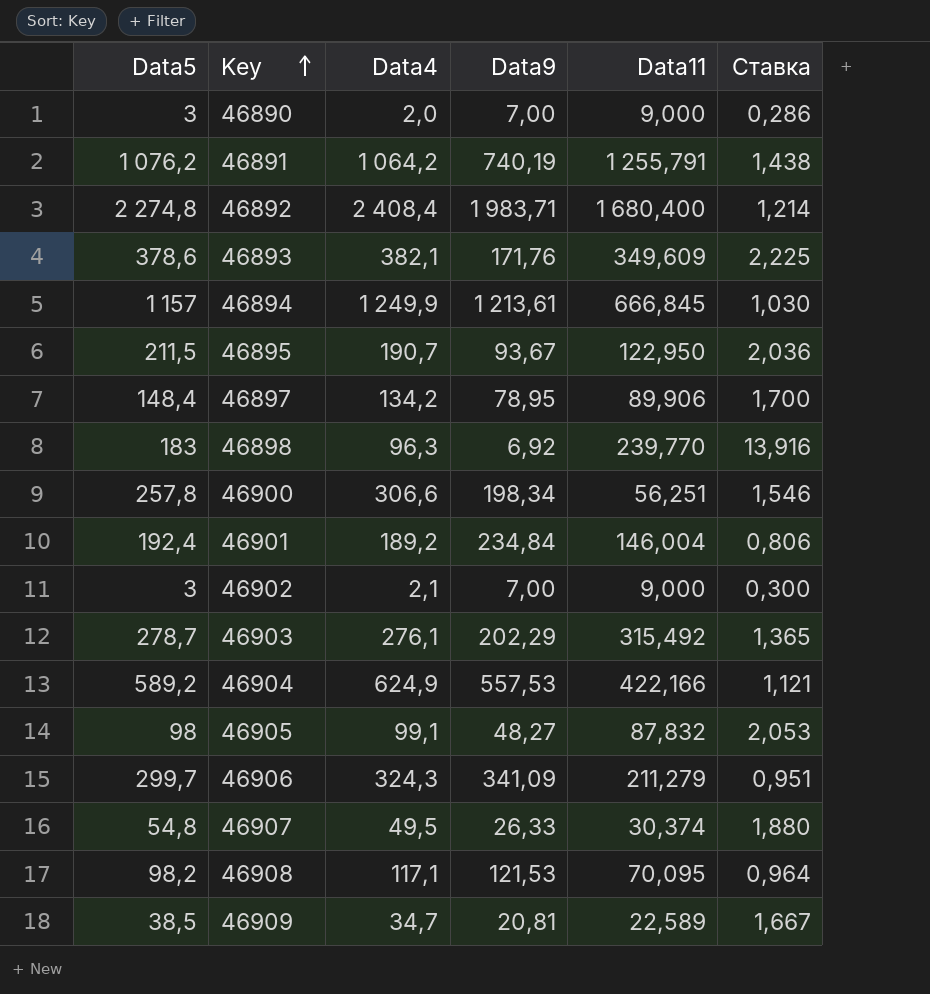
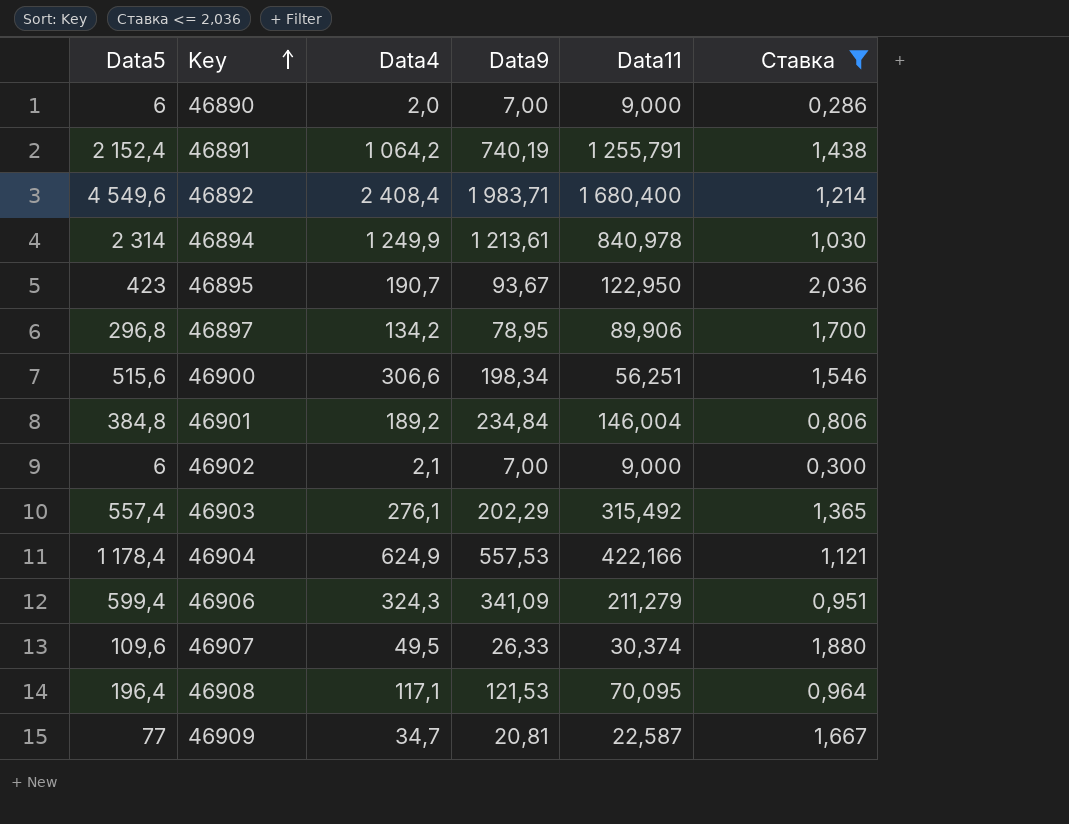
filter: none -> Ставка <= 2,036
46890 | Data5: 3 -> 6
46891 | Data5: 1 076,2 -> 2 152,4
46892 | Data5: 2 274,8 -> 4 549,6
46894 | Data5: 1 157 -> 2 314
46894 | Data11: 666,845 -> 840,978
46895 | Data5: 211,5 -> 423
46897 | Data5: 148,4 -> 296,8
46900 | Data5: 257,8 -> 515,6
46901 | Data5: 192,4 -> 384,8
46902 | Data5: 3 -> 6
46903 | Data5: 278,7 -> 557,4
46904 | Data5: 589,2 -> 1 178,4
46906 | Data5: 299,7 -> 599,4
46907 | Data5: 54,8 -> 109,6
46908 | Data5: 98,2 -> 196,4
46909 | Data5: 38,5 -> 77
46909 | Data11: 22,589 -> 22,587

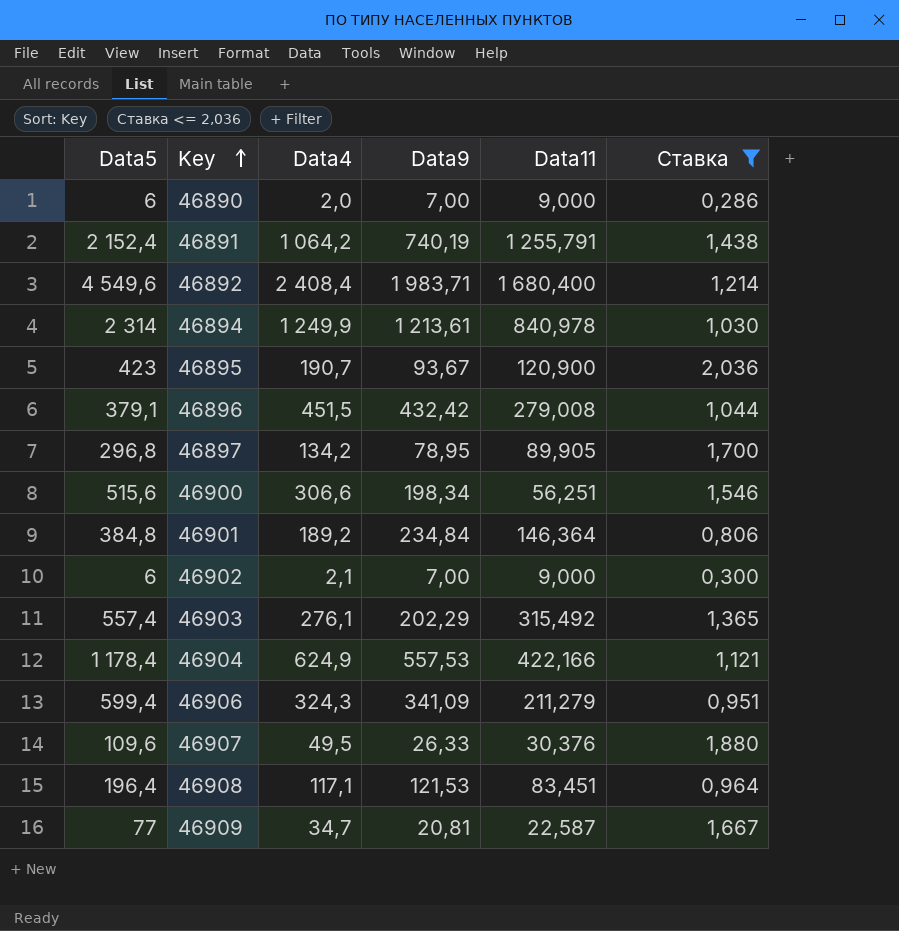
46895 | Data11: 122,950 -> 120,900
row 46896: none -> 379,1 | 451,5 | 432,42 | 279,008 | 1,044
46897 | Data11: 89,906 -> 89,905
46901 | Data11: 146,004 -> 146,364
46907 | Data11: 30,374 -> 30,376
46908 | Data11: 70,095 -> 83,451

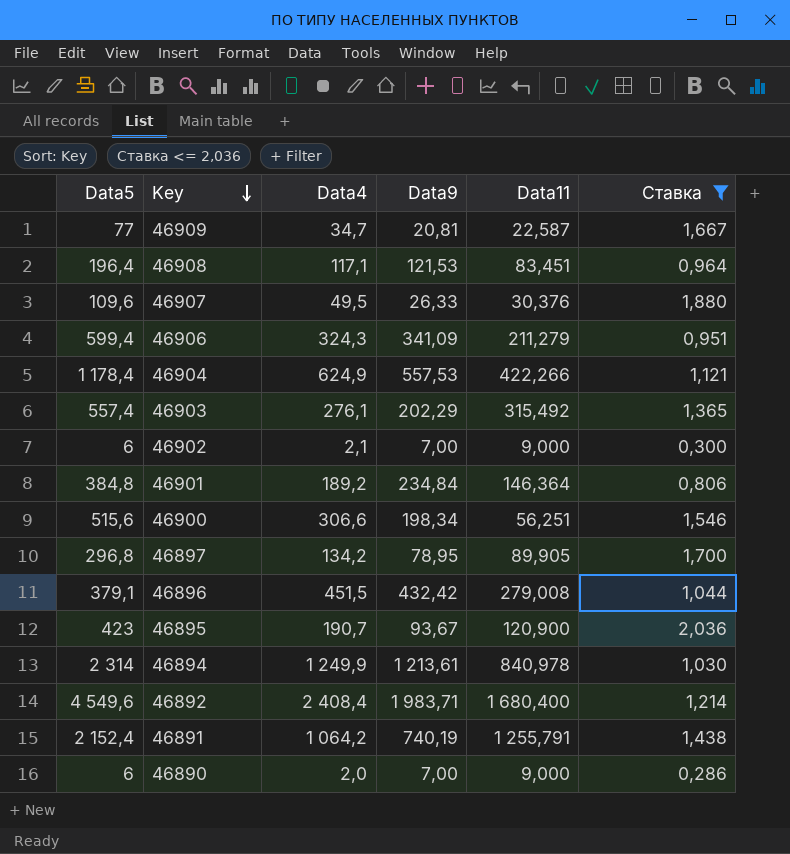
row order: Key ascending -> Key descending
46904 | Data11: 422,166 -> 422,266

